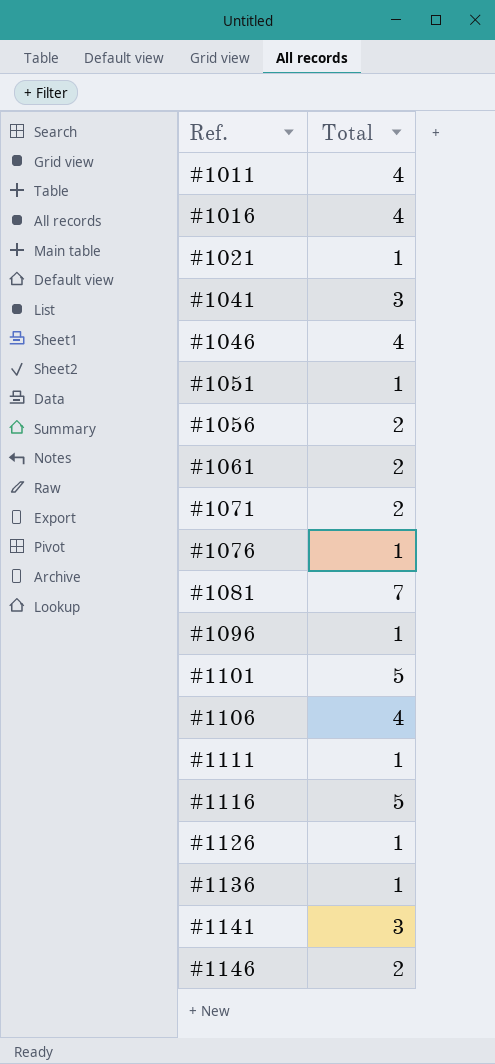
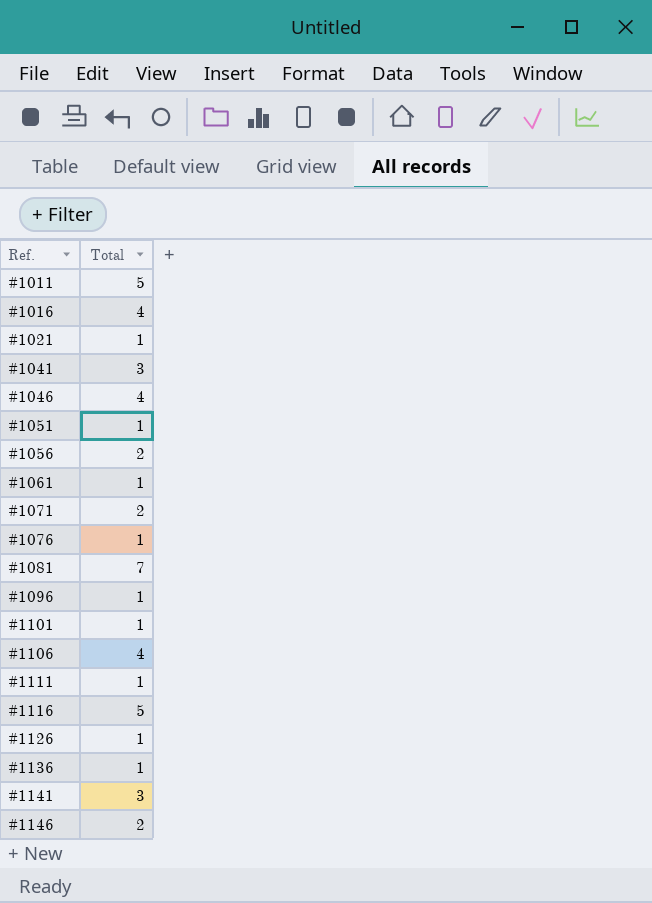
#1011 | Total: 4 -> 5
#1061 | Total: 2 -> 1
#1101 | Total: 5 -> 1

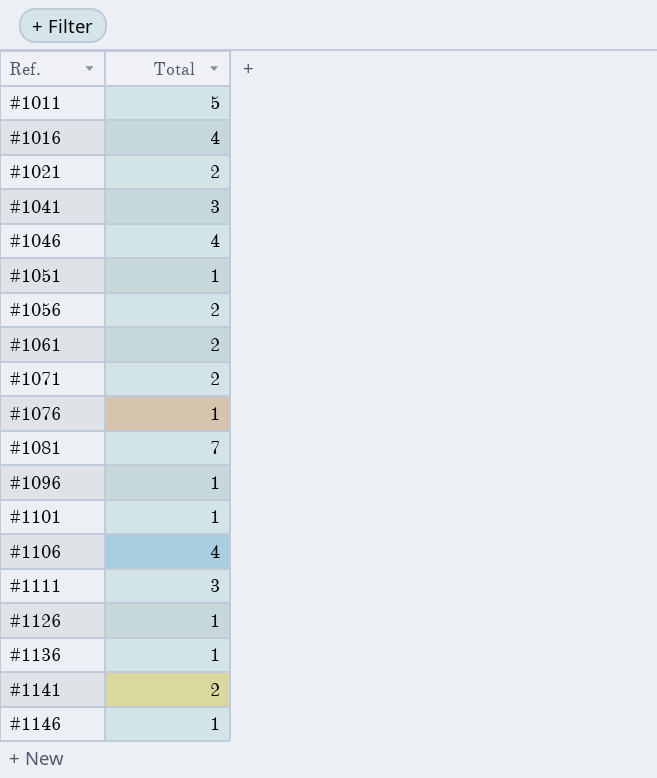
row #1116: 5 -> none
#1021 | Total: 1 -> 2
#1061 | Total: 1 -> 2
#1111 | Total: 1 -> 3
#1141 | Total: 3 -> 2
#1146 | Total: 2 -> 1

